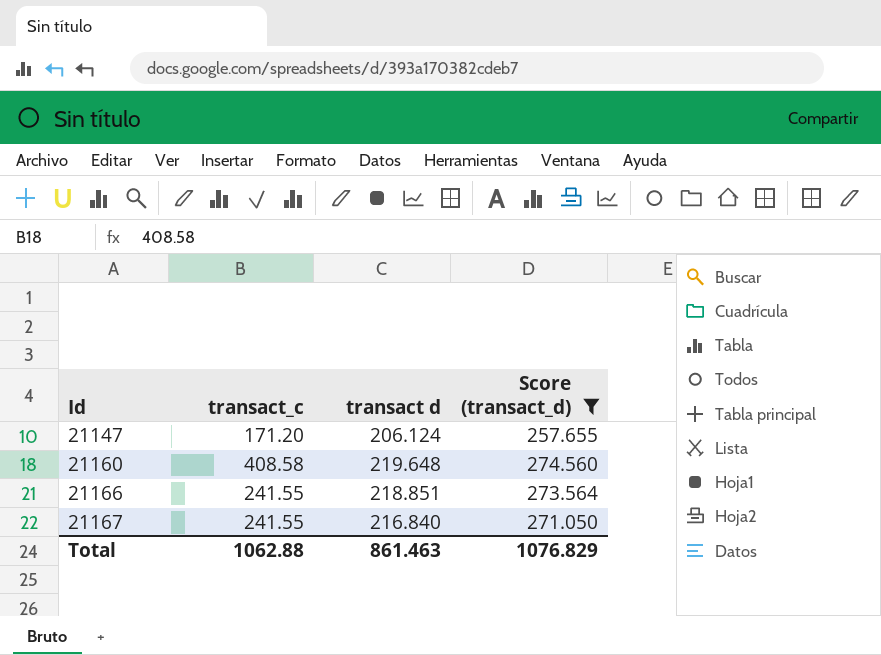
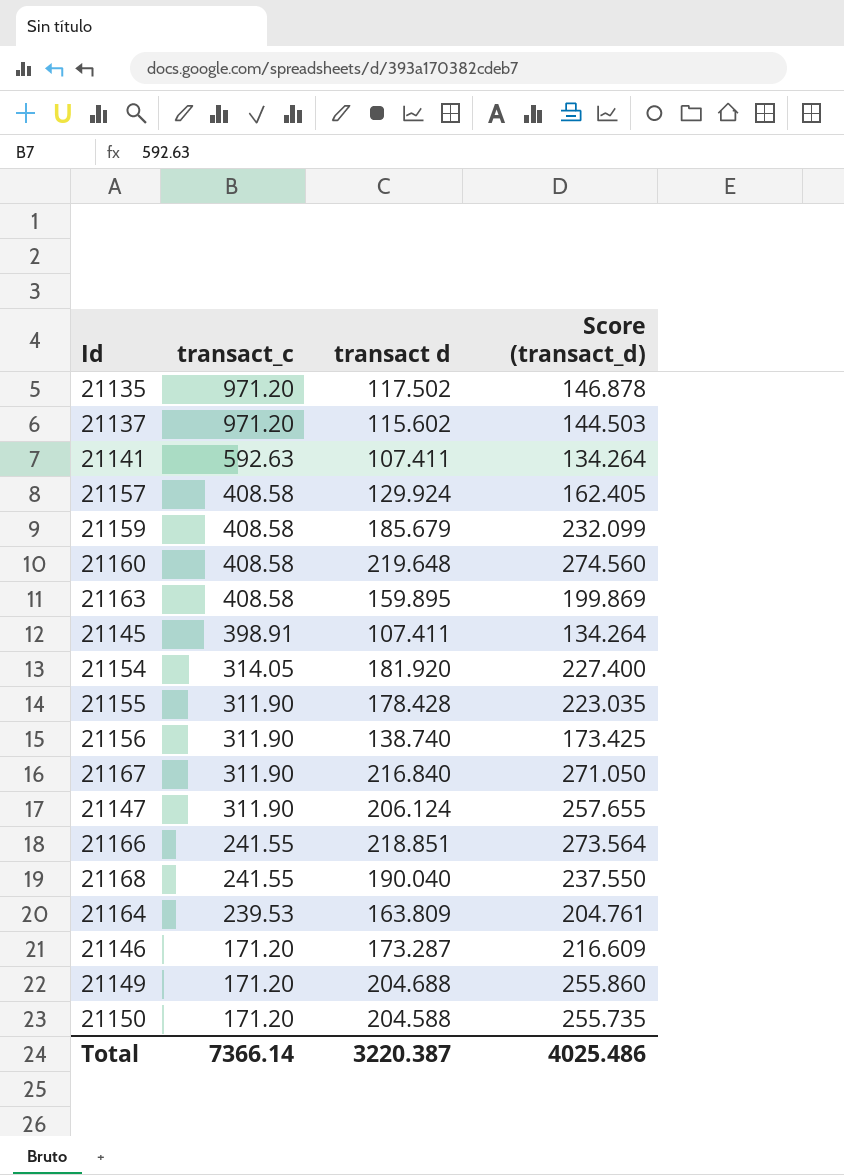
filter: Score (transact_d) >= 257.655 -> none
row order: Id ascending -> transact_c descending
21167 | transact_c: 241.55 -> 311.90
21147 | transact_c: 171.20 -> 311.90
Total | transact_c: 1062.88 -> 7366.14
Total | transact d: 861.463 -> 3220.387
Total | Score (transact_d): 1076.829 -> 4025.486

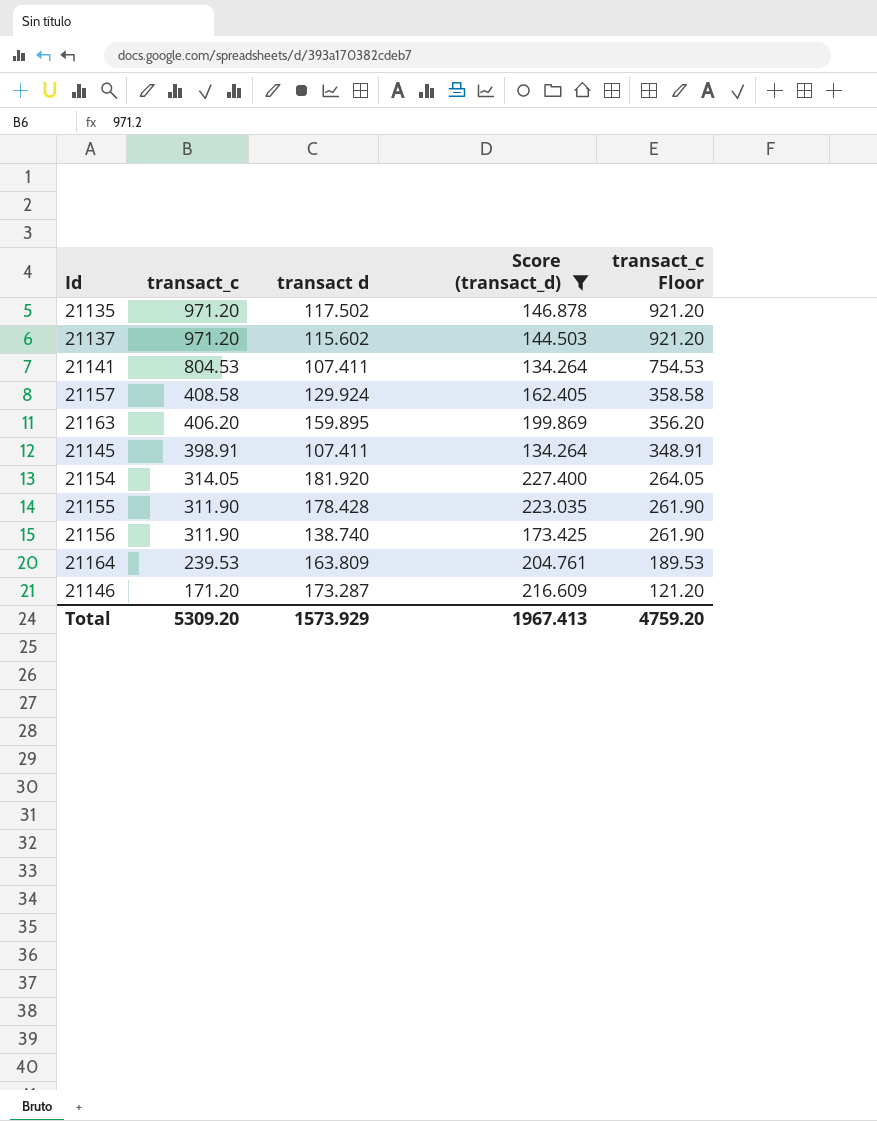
filter: none -> Score (transact_d) <= 227.400
column transact_c Floor | formula: none -> [transact_c] - 50
21141 | transact_c: 592.63 -> 804.53
21163 | transact_c: 408.58 -> 406.20
Total | transact_c: 7366.14 -> 5309.20
Total | transact d: 3220.387 -> 1573.929
Total | Score (transact_d): 4025.486 -> 1967.413

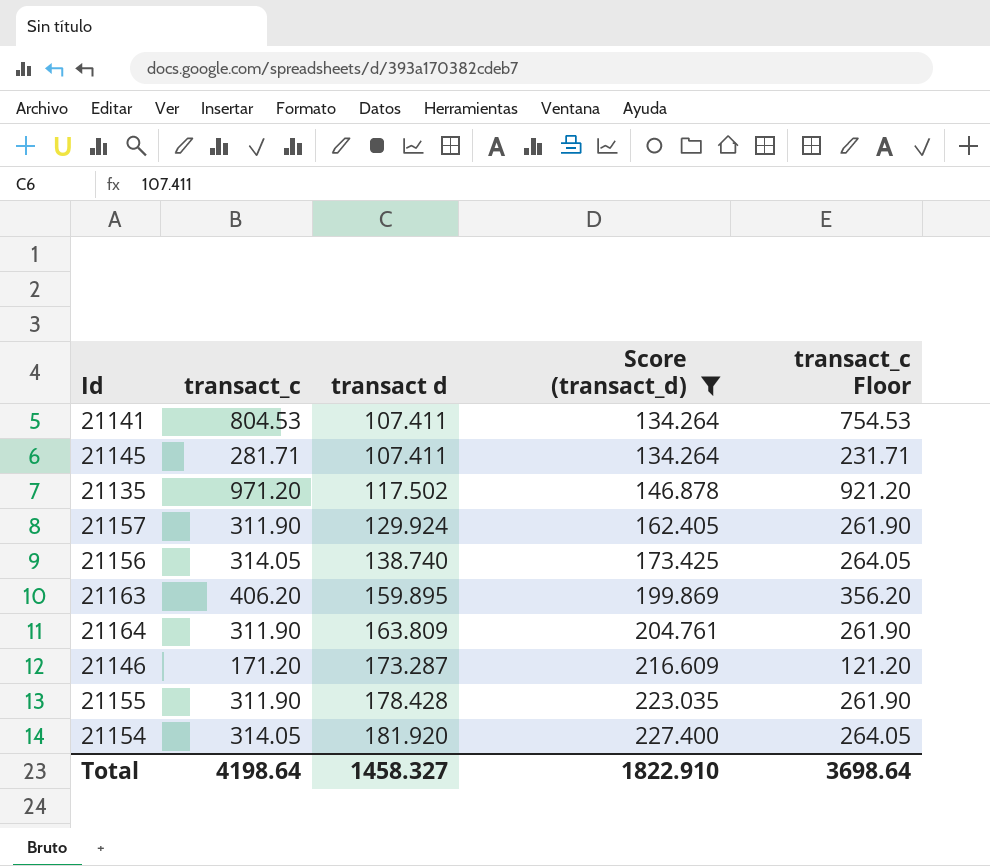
row order: transact_c descending -> transact d ascending
row 21137: 971.20 | 115.602 | 144.503 | 921.20 -> none
21145 | transact_c: 398.91 -> 281.71
21145 | transact_c Floor: 348.91 -> 231.71
21157 | transact_c: 408.58 -> 311.90
21157 | transact_c Floor: 358.58 -> 261.90
21156 | transact_c: 311.90 -> 314.05
21156 | transact_c Floor: 261.90 -> 264.05
21164 | transact_c: 239.53 -> 311.90
21164 | transact_c Floor: 189.53 -> 261.90
Total | transact_c: 5309.20 -> 4198.64
Total | transact d: 1573.929 -> 1458.327
Total | Score (transact_d): 1967.413 -> 1822.910
Total | transact_c Floor: 4759.20 -> 3698.64

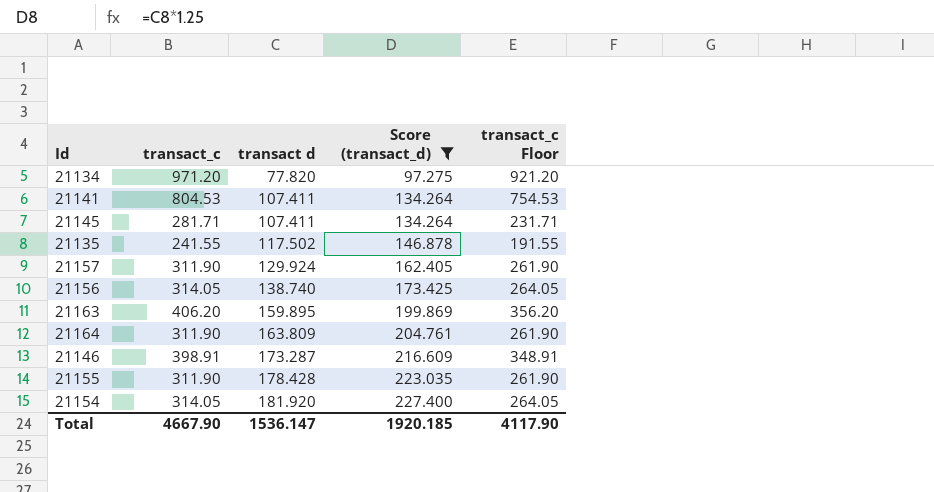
row 21134: none -> 971.20 | 77.820 | 97.275 | 921.20
21135 | transact_c: 971.20 -> 241.55
21135 | transact_c Floor: 921.20 -> 191.55
21146 | transact_c: 171.20 -> 398.91
21146 | transact_c Floor: 121.20 -> 348.91
Total | transact_c: 4198.64 -> 4667.90
Total | transact d: 1458.327 -> 1536.147
Total | Score (transact_d): 1822.910 -> 1920.185
Total | transact_c Floor: 3698.64 -> 4117.90

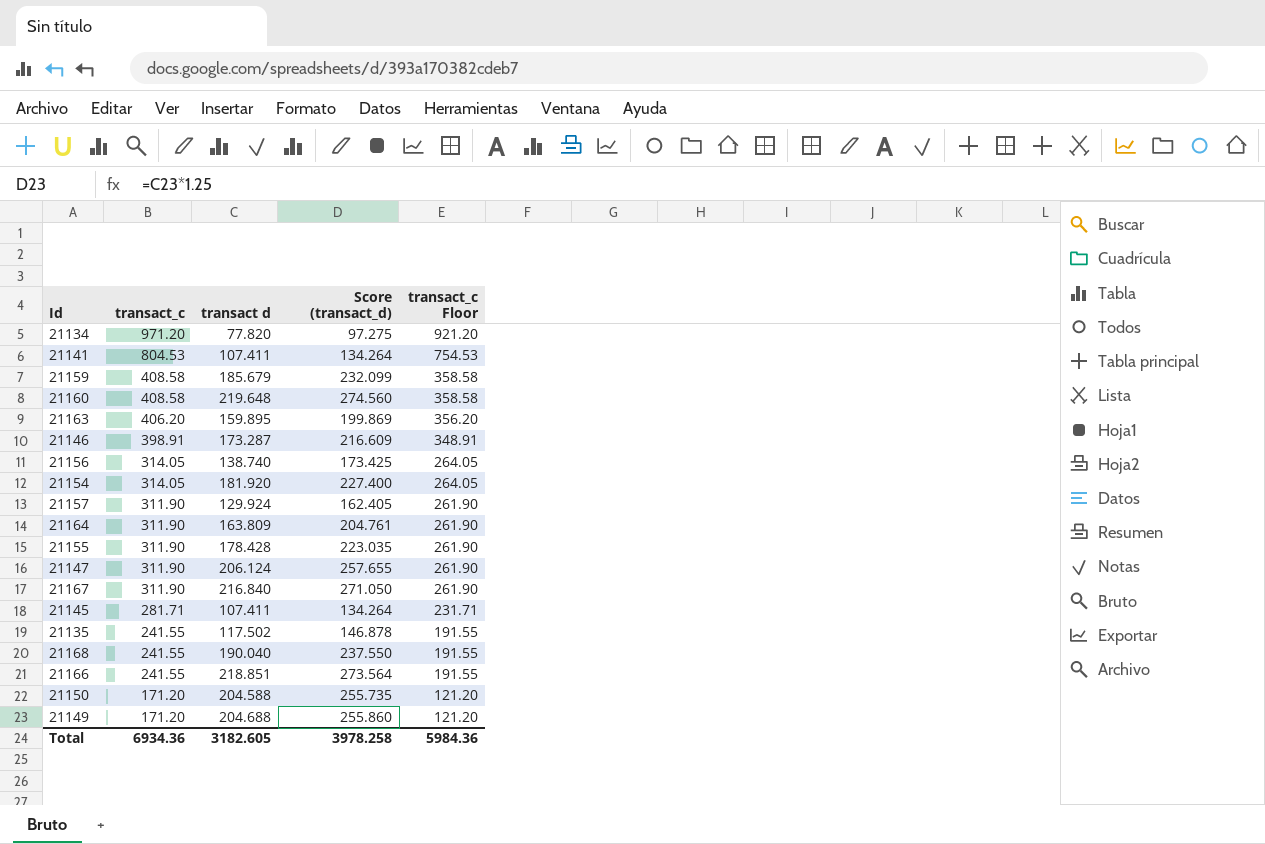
filter: Score (transact_d) <= 227.400 -> none
row order: transact d ascending -> transact_c descending
Total | transact_c: 4667.90 -> 6934.36
Total | transact d: 1536.147 -> 3182.605
Total | Score (transact_d): 1920.185 -> 3978.258
Total | transact_c Floor: 4117.90 -> 5984.36

